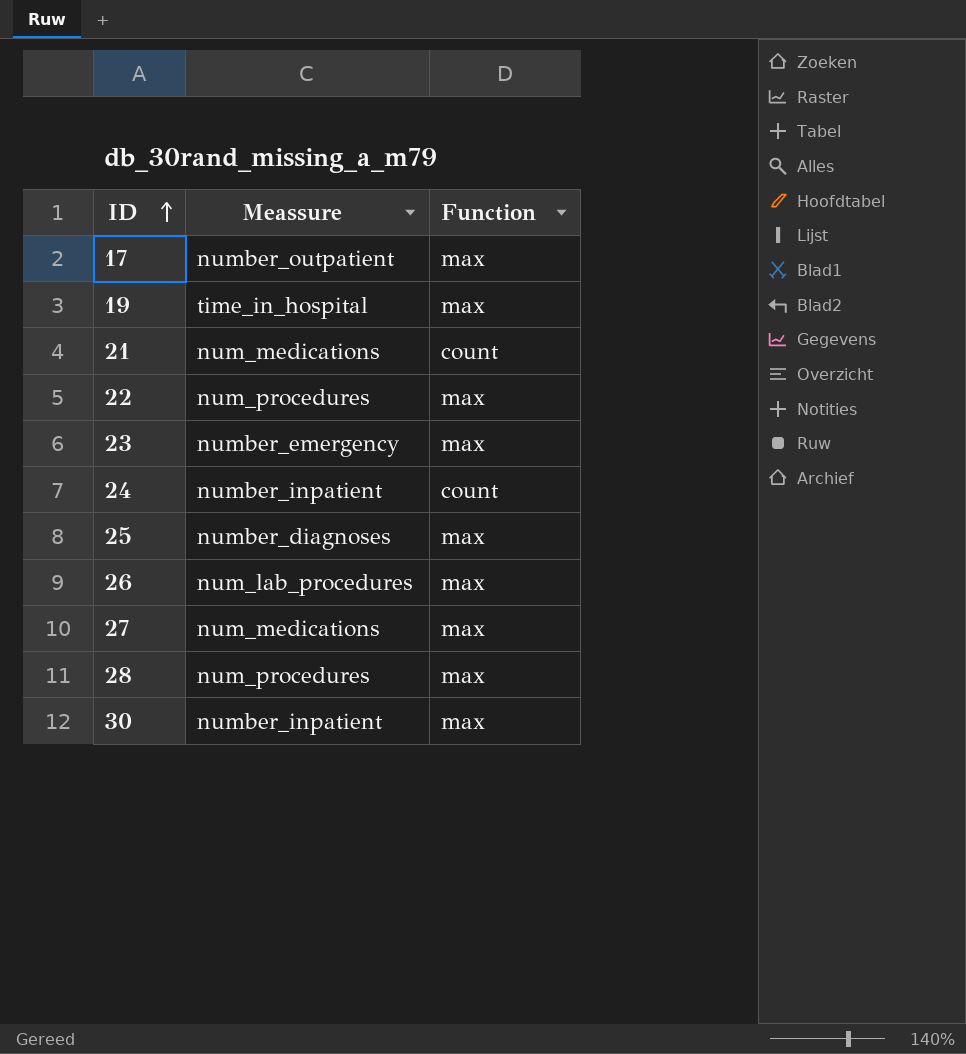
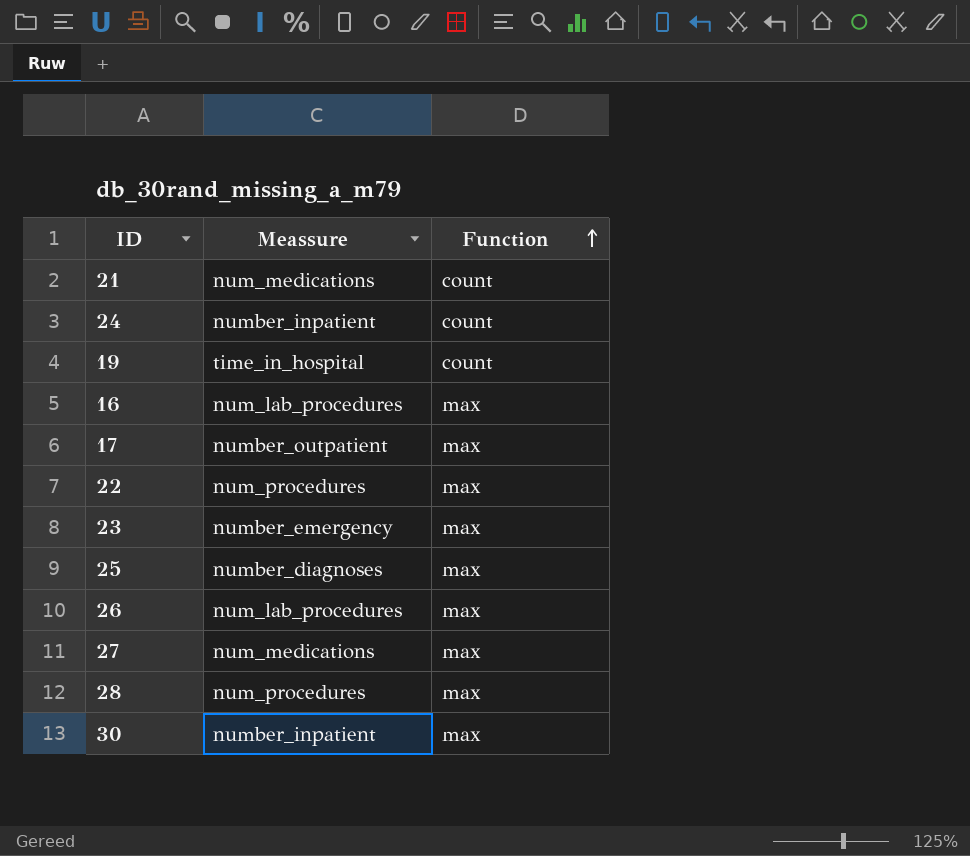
row order: ID ascending -> Function ascending
19 | Function: max -> count
row 16: none -> num_lab_procedures | max

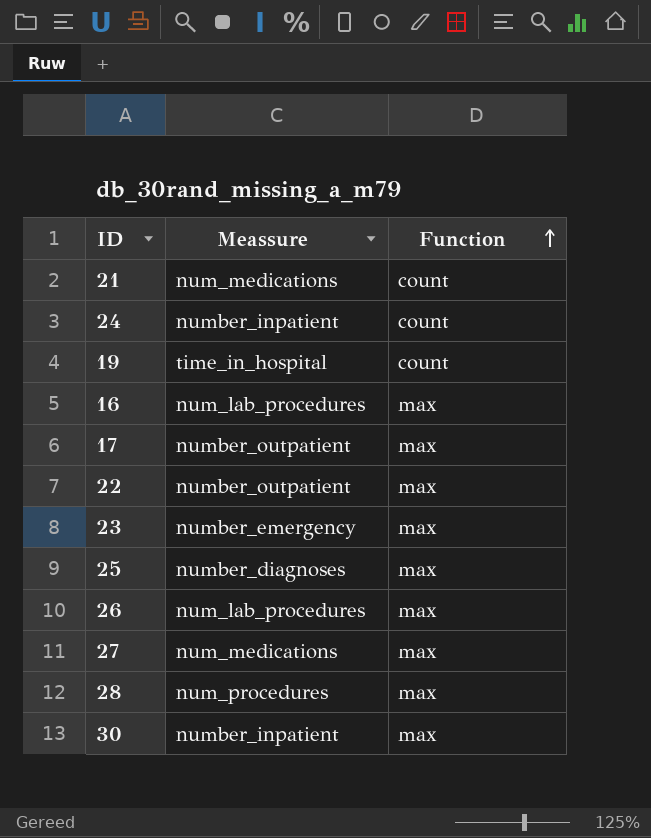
22 | Meassure: num_procedures -> number_outpatient

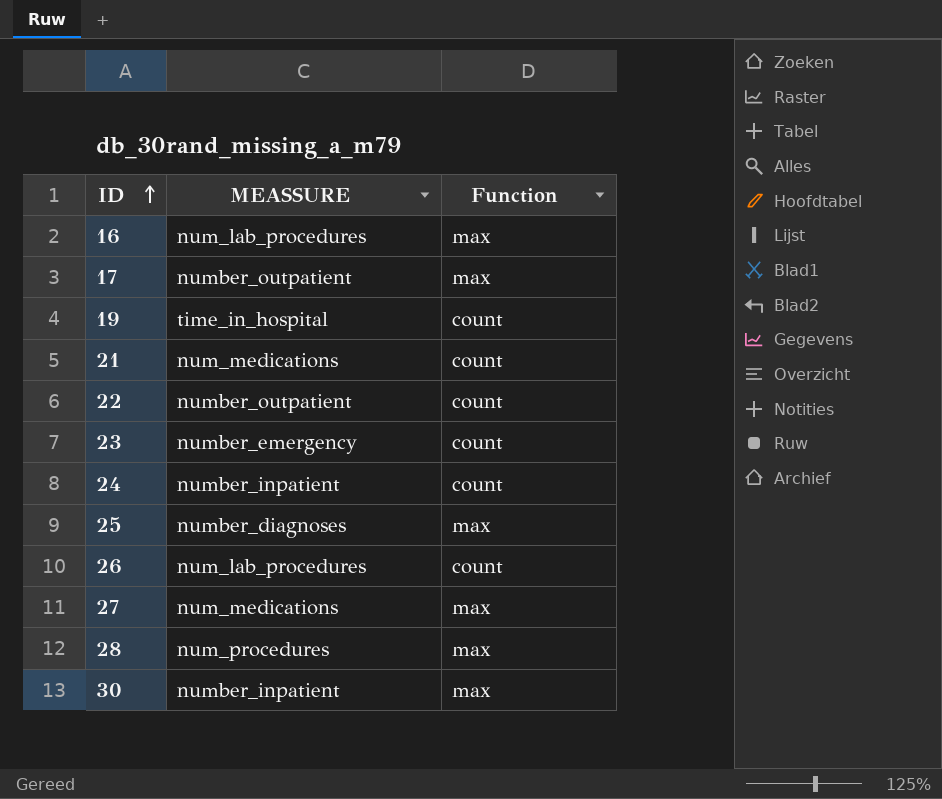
row order: Function ascending -> ID ascending
column name: Meassure -> MEASSURE
22 | Function: max -> count
23 | Function: max -> count
26 | Function: max -> count

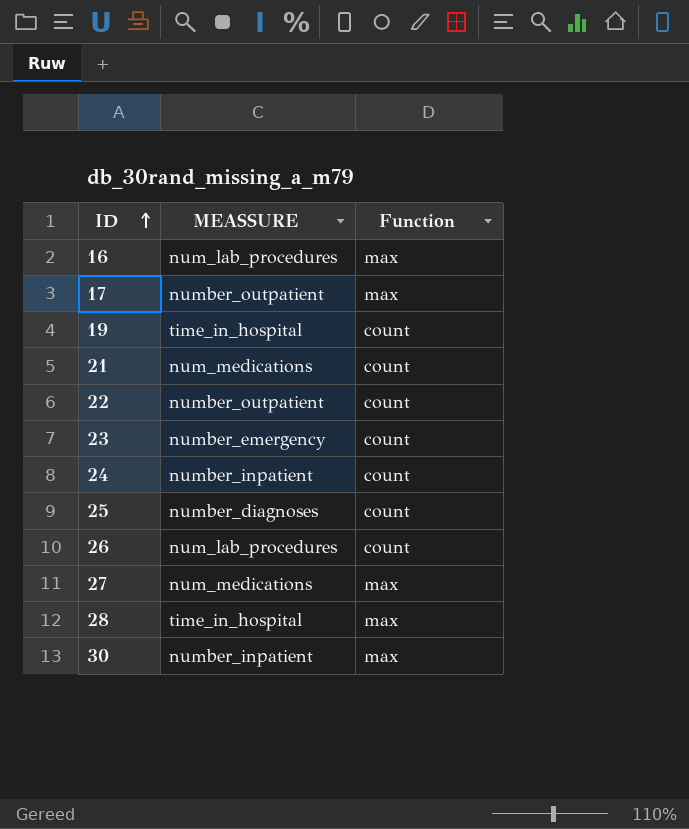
25 | Function: max -> count
28 | MEASSURE: num_procedures -> time_in_hospital

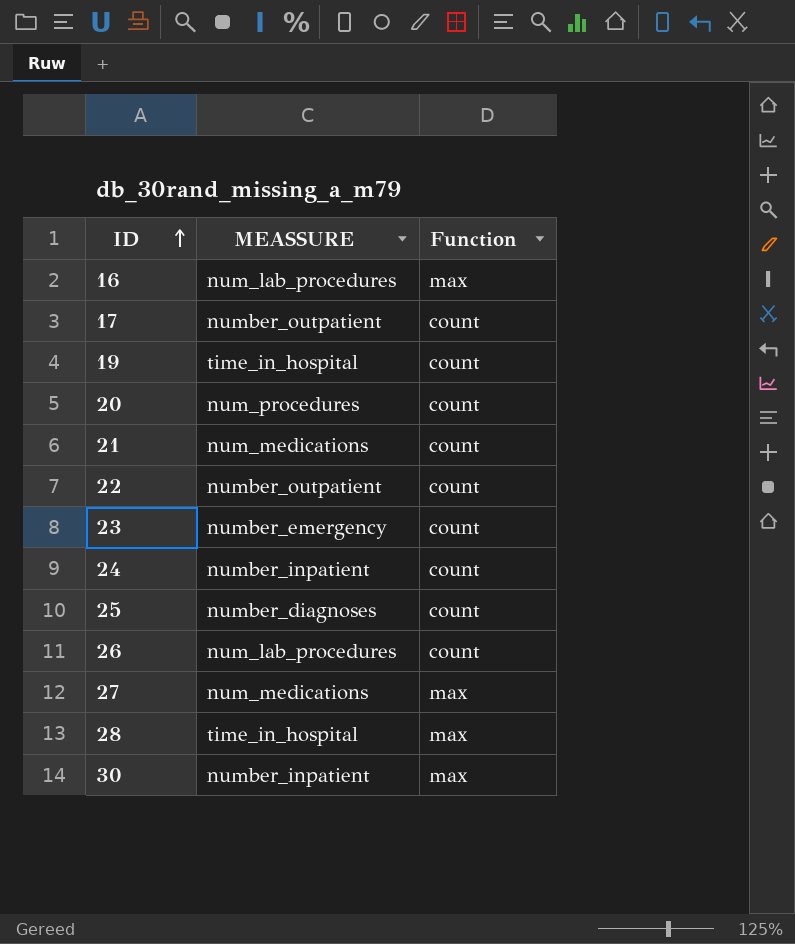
17 | Function: max -> count
row 20: none -> num_procedures | count

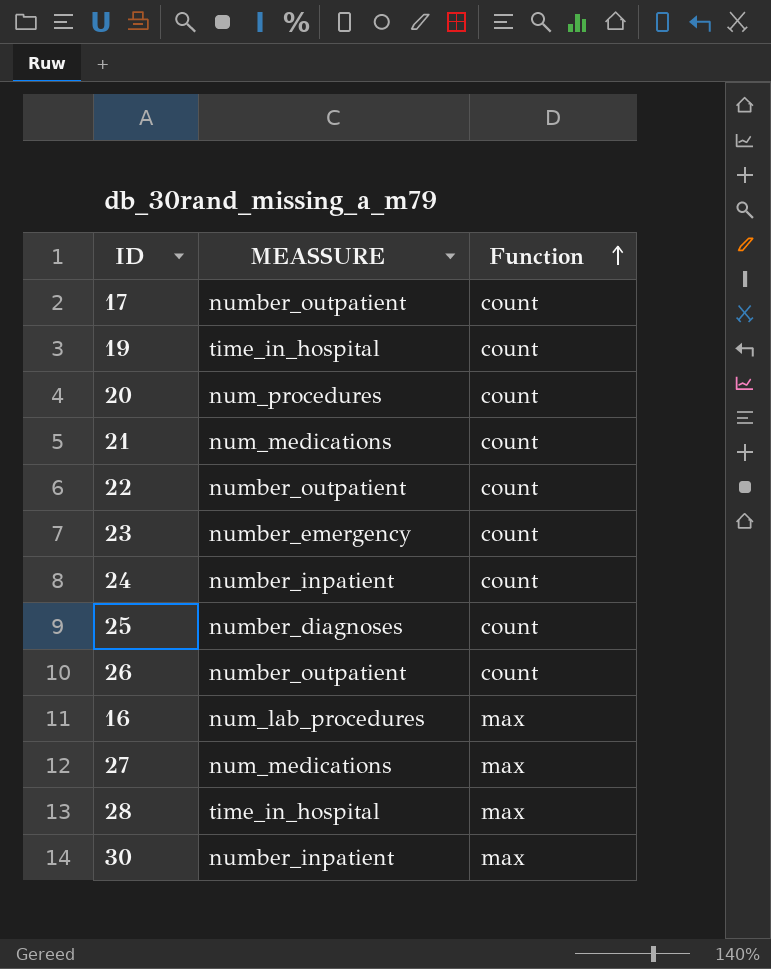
row order: ID ascending -> Function ascending
26 | MEASSURE: num_lab_procedures -> number_outpatient

